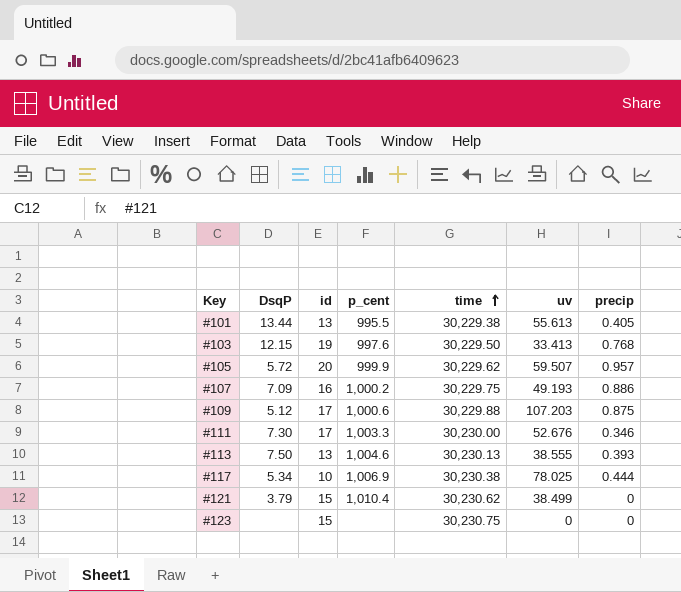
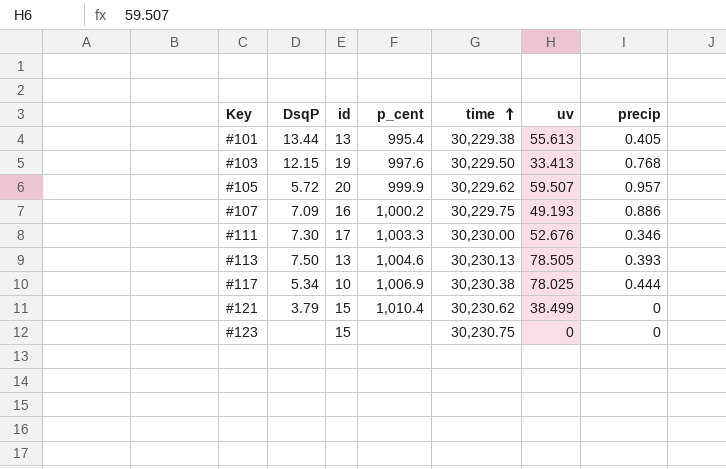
row #109: 5.12 | 17 | 1,000.6 | 30,229.88 | 107.203 | 0.875 -> none
#101 | p_cent: 995.5 -> 995.4
#113 | uv: 38.555 -> 78.505

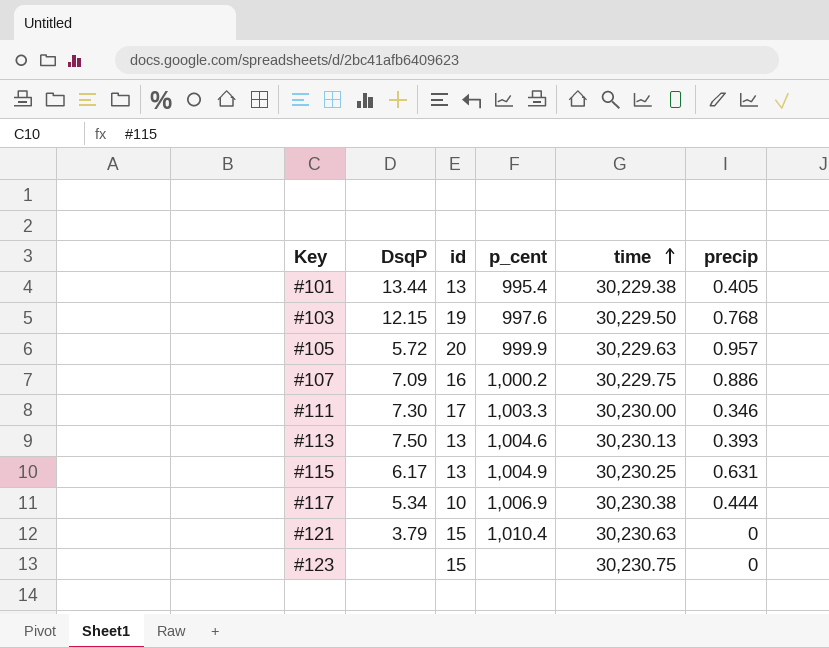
column uv | position: 6 -> none
#105 | time: 30,229.62 -> 30,229.63
row #115: none -> 6.17 | 13 | 1,004.9 | 30,230.25 | 0.631
#121 | time: 30,230.62 -> 30,230.63

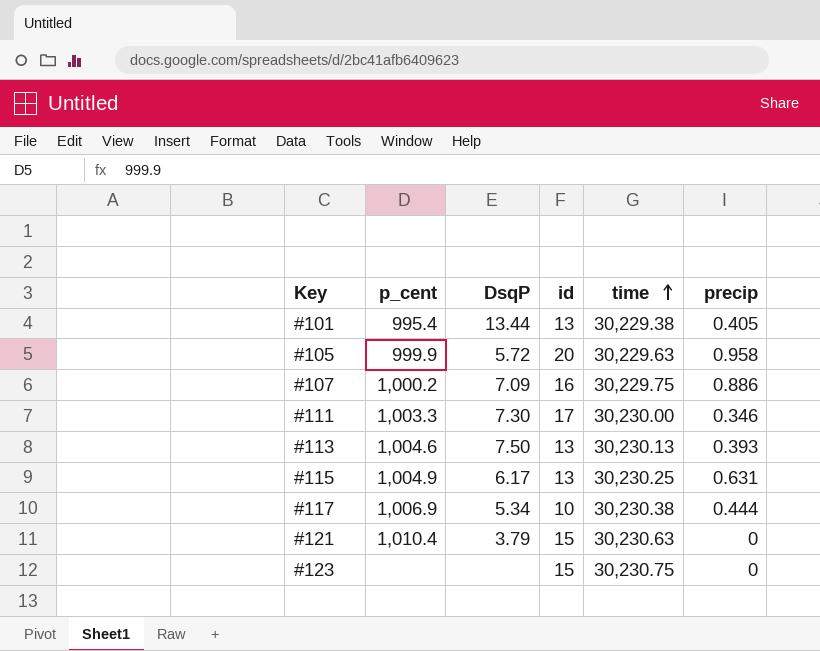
column p_cent | position: 4 -> 2
row #103: 12.15 | 19 | 997.6 | 30,229.50 | 0.768 -> none
#105 | precip: 0.957 -> 0.958

